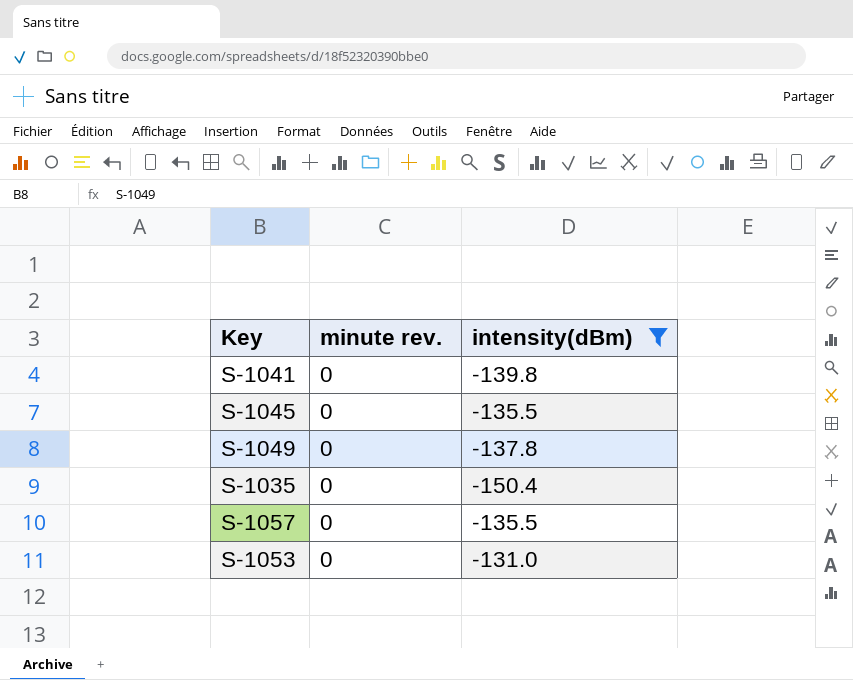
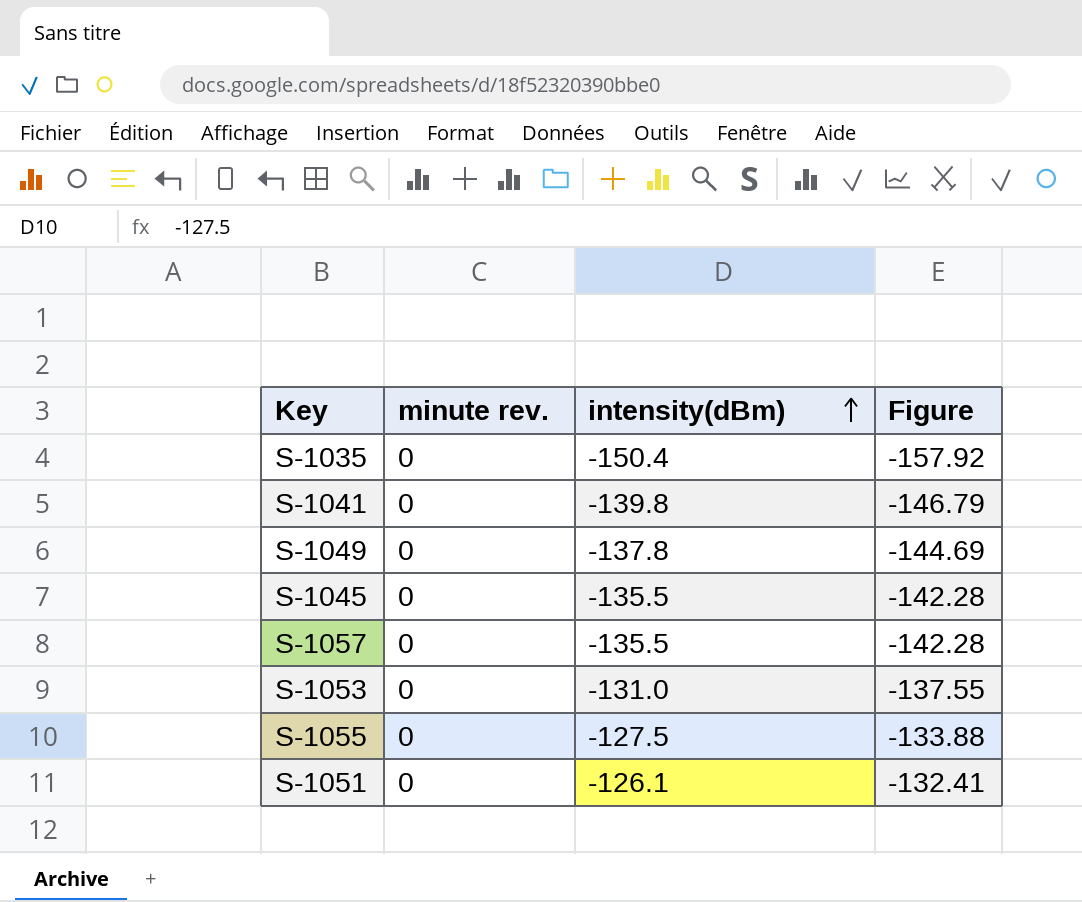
filter: intensity(dBm) <= -131.0 -> none
row order: none -> intensity(dBm) ascending
column Figure | formula: none -> [intensity(dBm)] * 1.05

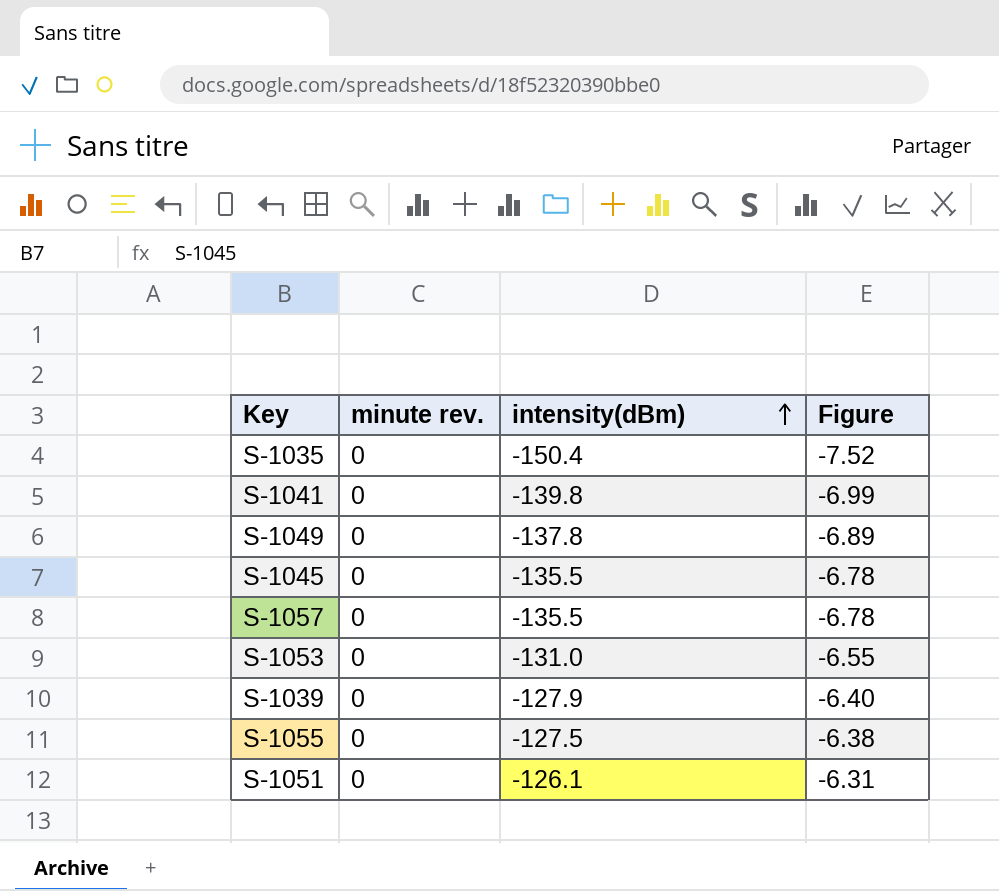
column Figure | formula: [intensity(dBm)] * 1.05 -> [intensity(dBm)] * 0.05
row S-1039: none -> 0 | -127.9 | -6.40

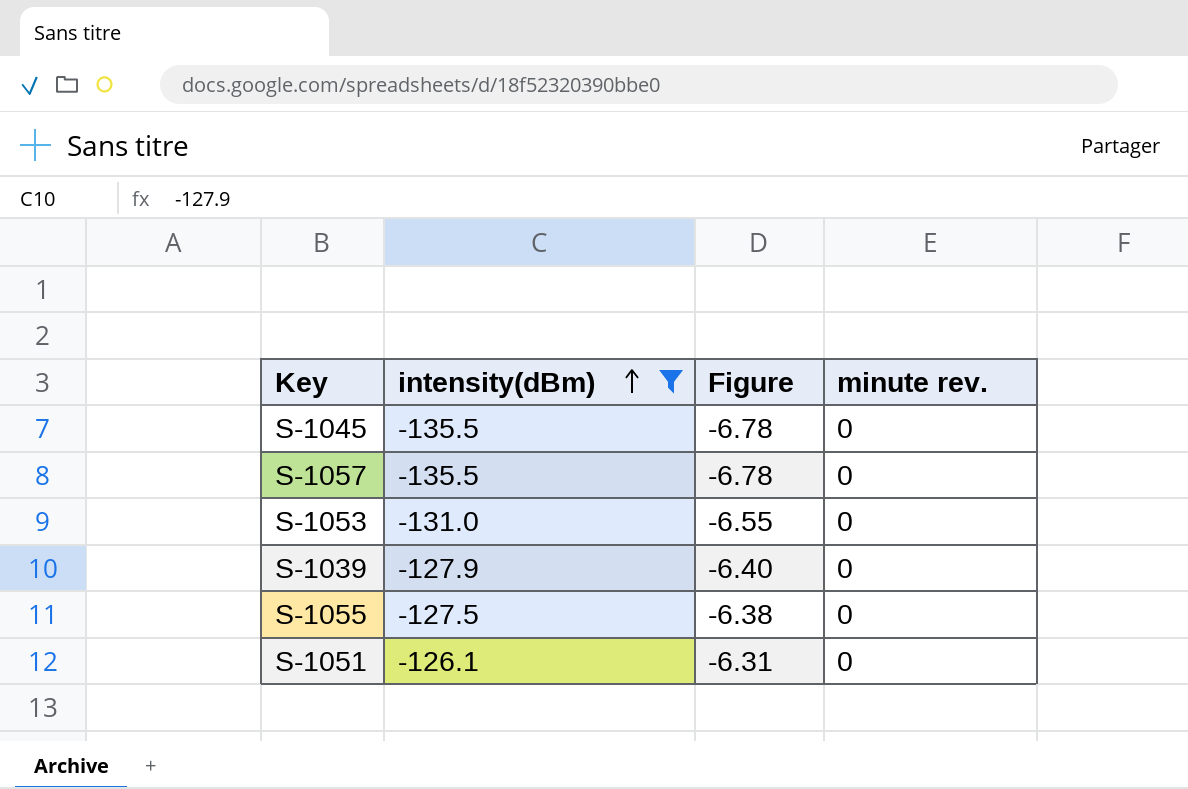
filter: none -> intensity(dBm) >= -135.5
column minute rev. | position: 2 -> 4

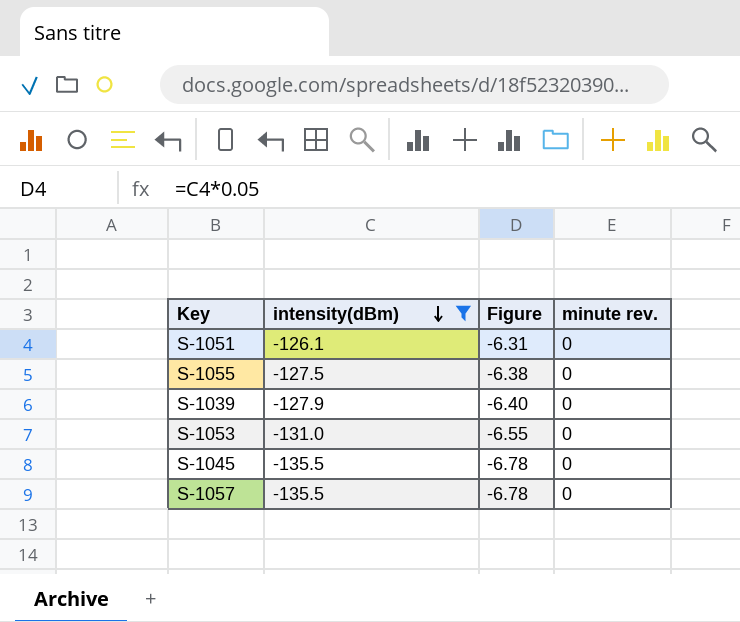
row order: intensity(dBm) ascending -> intensity(dBm) descending

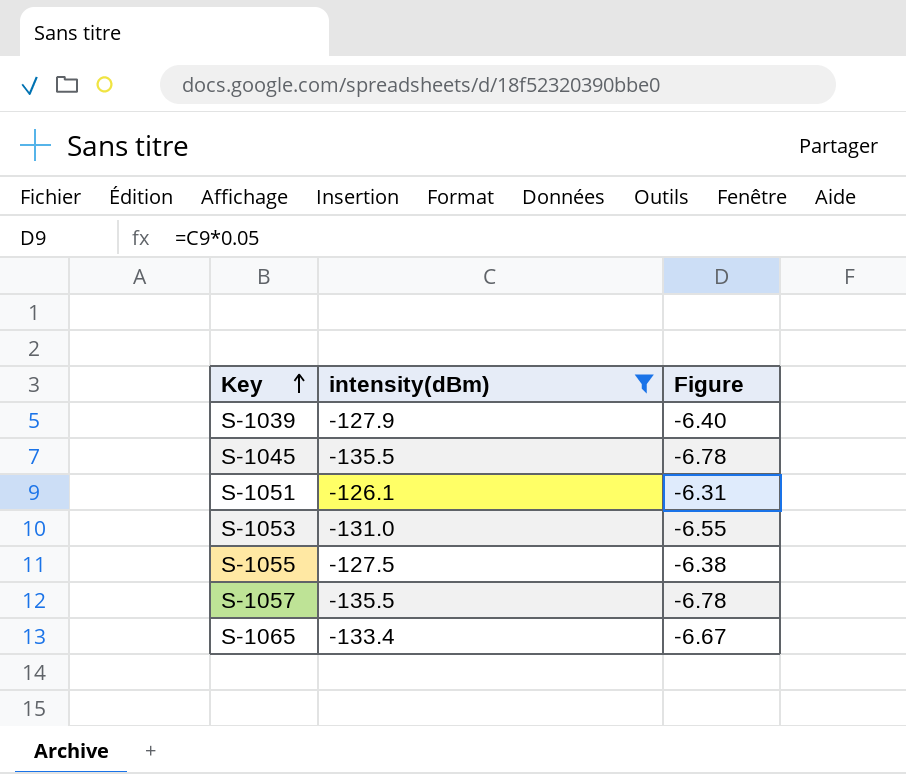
row order: intensity(dBm) descending -> Key ascending
column minute rev. | position: 4 -> none
row S-1065: none -> -133.4 | -6.67

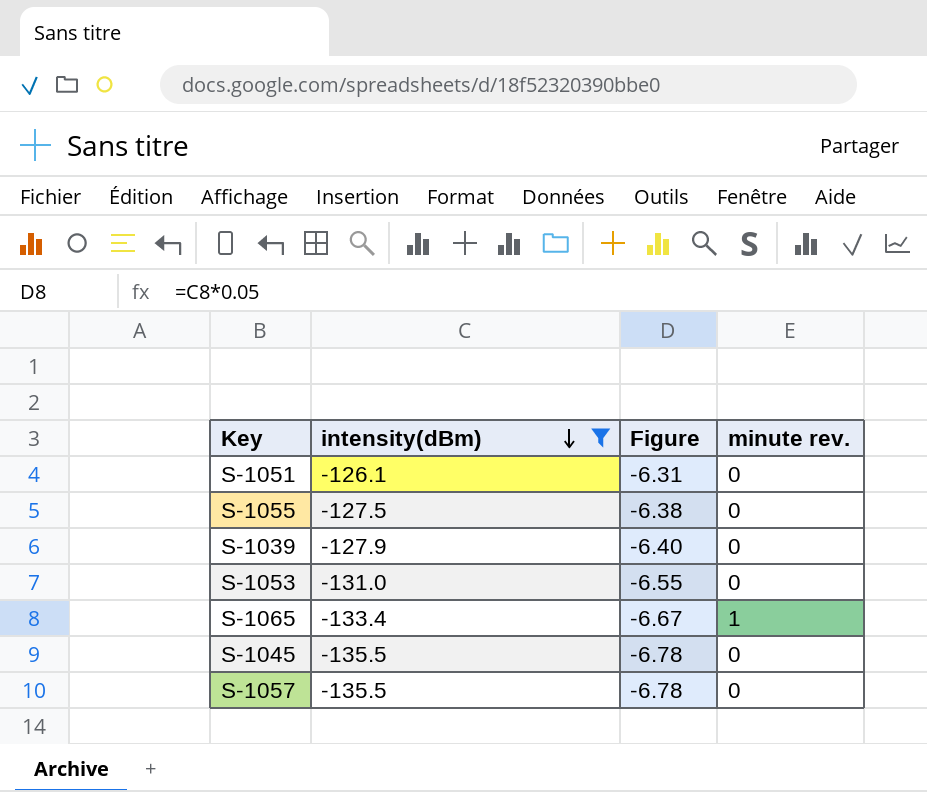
row order: Key ascending -> intensity(dBm) descending
column minute rev. | position: none -> 4

